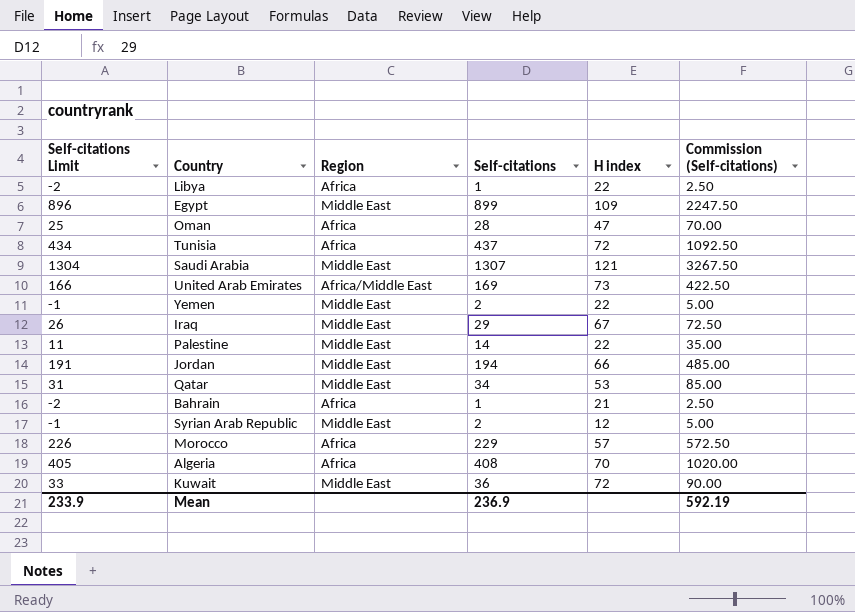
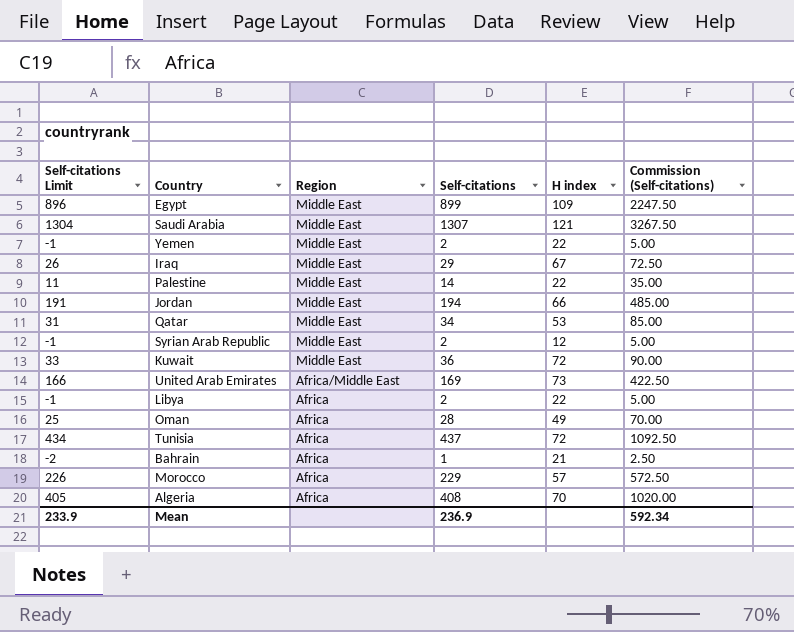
row order: none -> Region descending
Libya | Self-citations Limit: -2 -> -1
Libya | Self-citations: 1 -> 2
Libya | Commission (Self-citations): 2.50 -> 5.00
Oman | H index: 47 -> 49
Mean | Commission (Self-citations): 592.19 -> 592.34

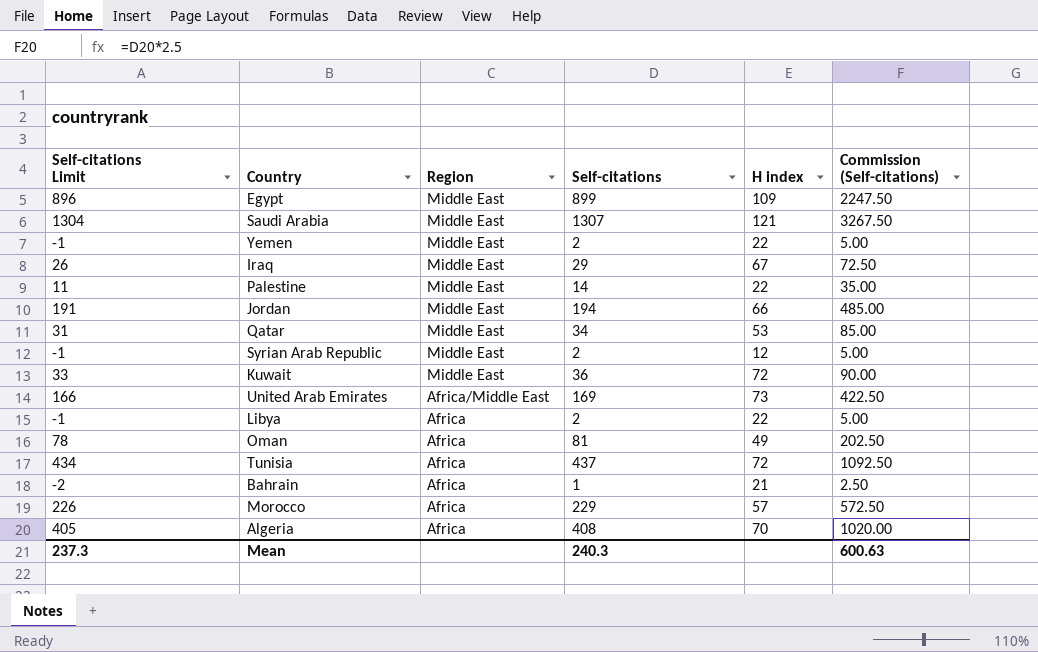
Oman | Self-citations Limit: 25 -> 78
Oman | Self-citations: 28 -> 81
Oman | Commission (Self-citations): 70.00 -> 202.50
Mean | Self-citations Limit: 233.9 -> 237.3
Mean | Self-citations: 236.9 -> 240.3
Mean | Commission (Self-citations): 592.34 -> 600.63

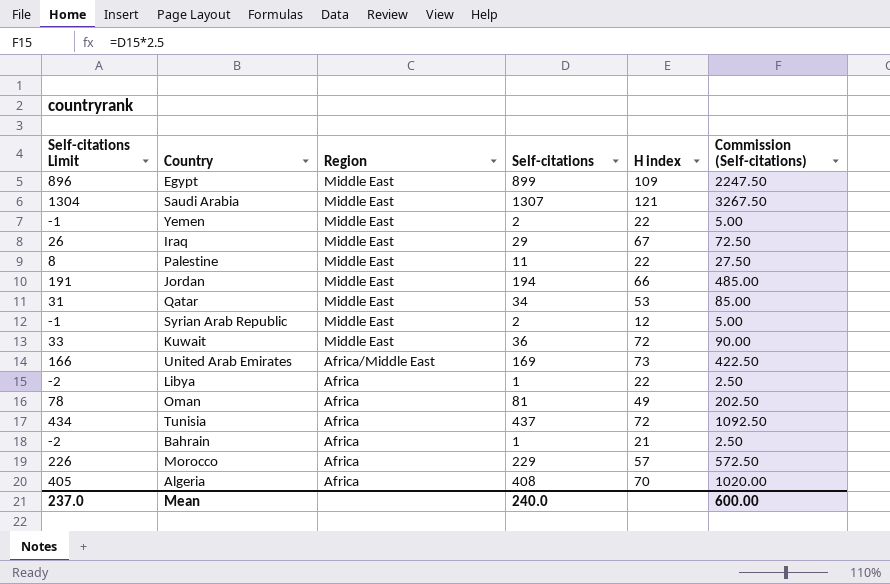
Palestine | Self-citations Limit: 11 -> 8
Palestine | Self-citations: 14 -> 11
Palestine | Commission (Self-citations): 35.00 -> 27.50
Libya | Self-citations Limit: -1 -> -2
Libya | Self-citations: 2 -> 1
Libya | Commission (Self-citations): 5.00 -> 2.50
Mean | Self-citations Limit: 237.3 -> 237.0
Mean | Self-citations: 240.3 -> 240.0
Mean | Commission (Self-citations): 600.63 -> 600.00

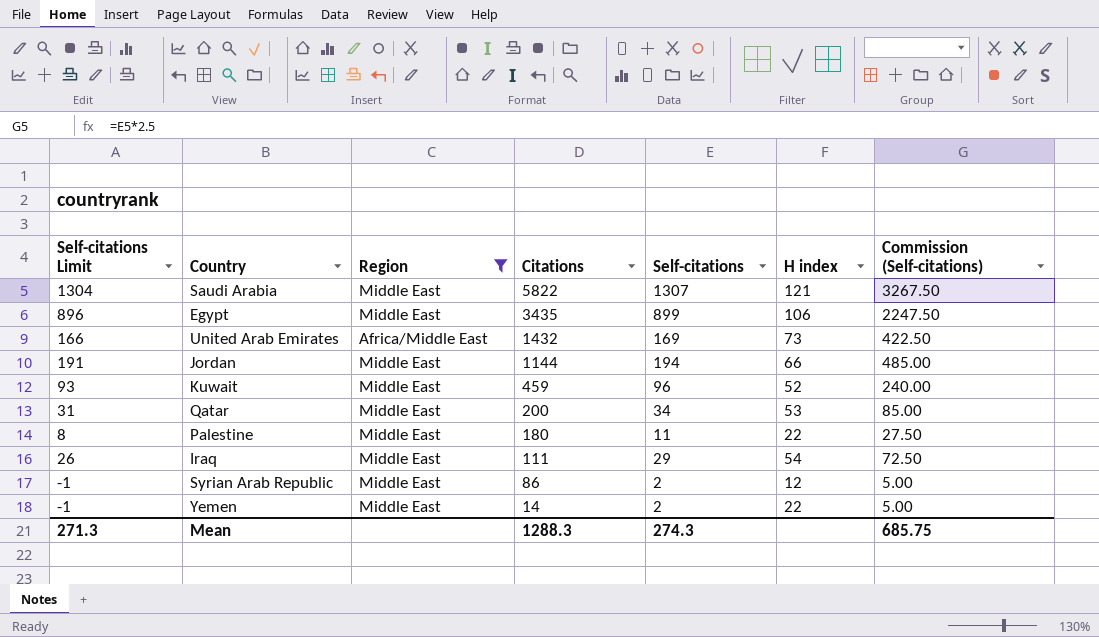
filter: none -> Region != Africa
row order: Region descending -> Citations descending
column Citations | position: none -> 4
Egypt | H index: 109 -> 106
Kuwait | Self-citations Limit: 33 -> 93
Kuwait | Self-citations: 36 -> 96
Kuwait | H index: 72 -> 52
Kuwait | Commission (Self-citations): 90.00 -> 240.00
Iraq | H index: 67 -> 54
Mean | Self-citations Limit: 237.0 -> 271.3
Mean | Self-citations: 240.0 -> 274.3
Mean | Commission (Self-citations): 600.00 -> 685.75

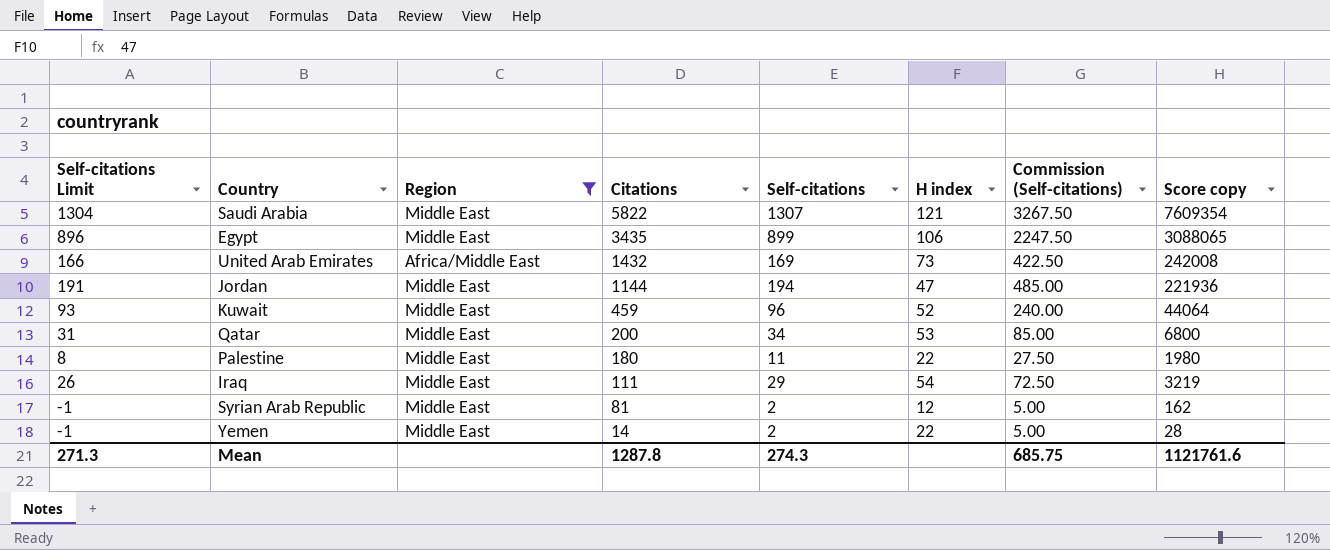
column Score copy | formula: none -> [Citations] * [Self-citations]
Jordan | H index: 66 -> 47
Syrian Arab Republic | Citations: 86 -> 81
Mean | Citations: 1288.3 -> 1287.8

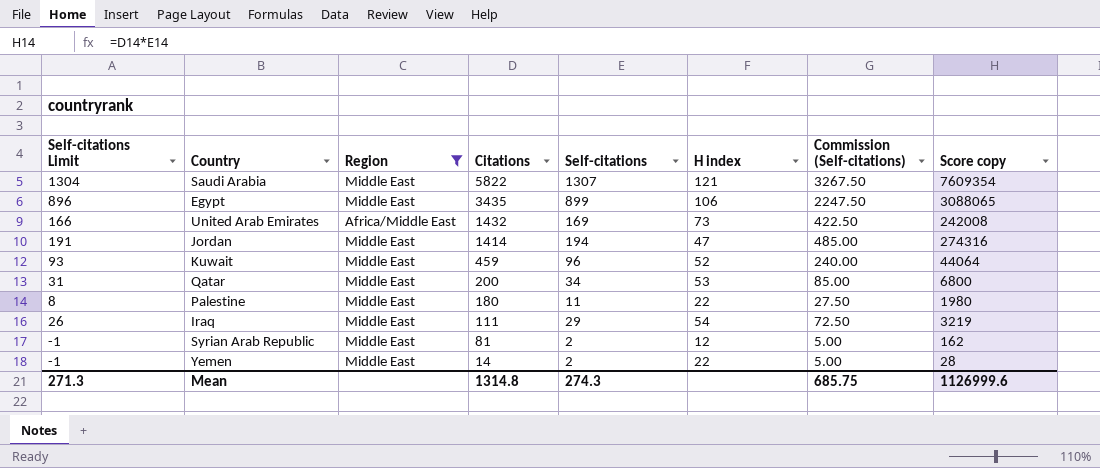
Jordan | Citations: 1144 -> 1414
Jordan | Score copy: 221936 -> 274316
Mean | Citations: 1287.8 -> 1314.8
Mean | Score copy: 1121761.6 -> 1126999.6

